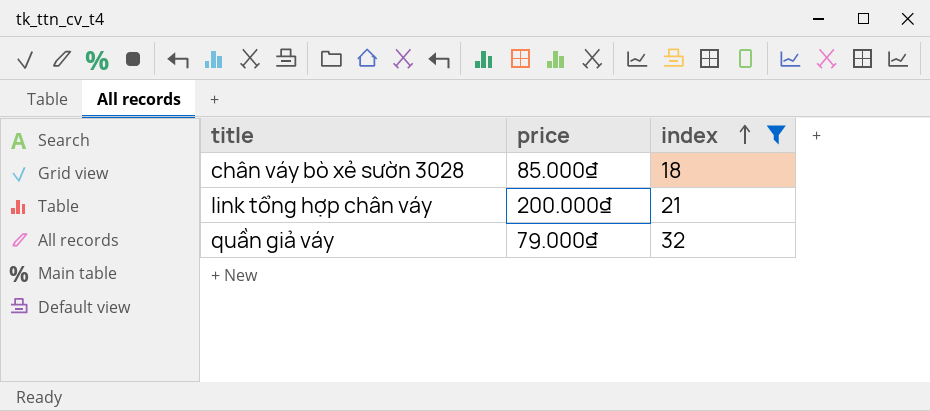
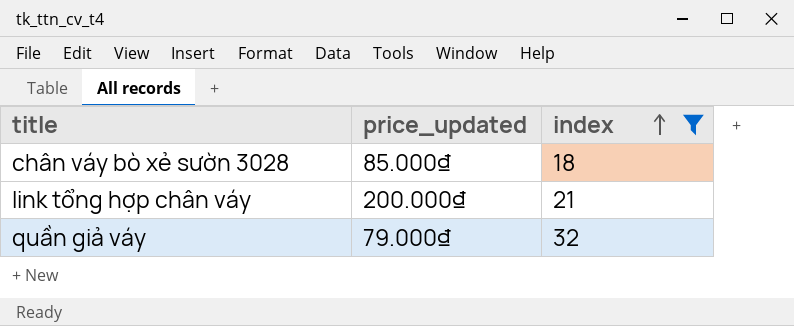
column name: price -> price_updated

